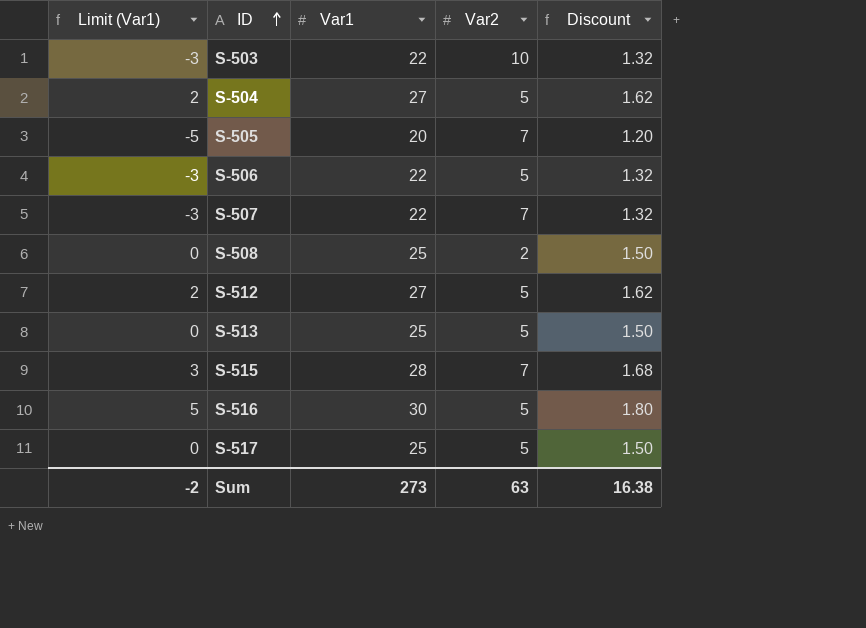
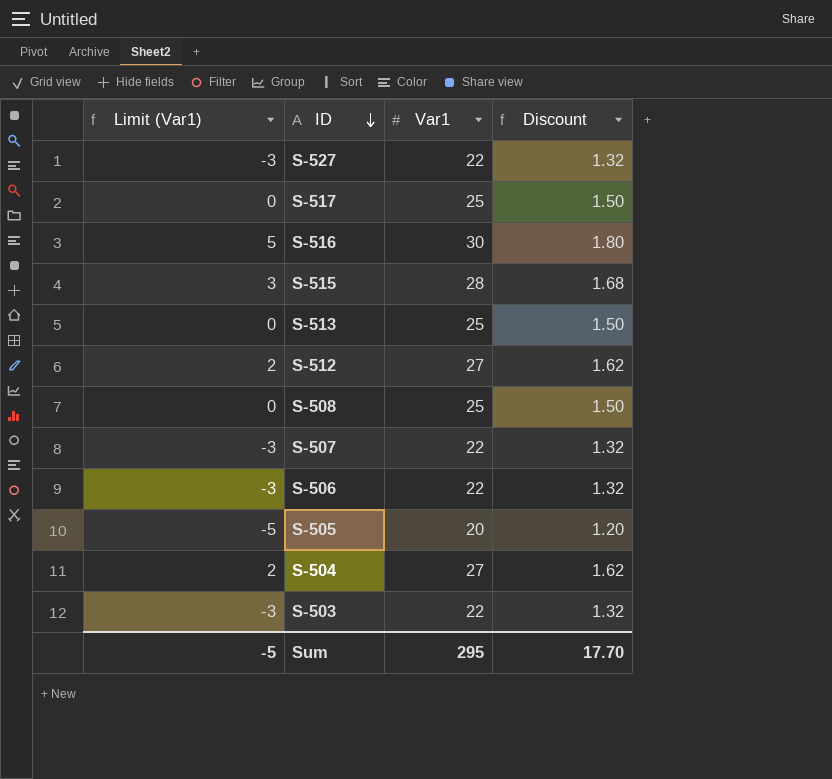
row order: ID ascending -> ID descending
column Var2 | position: 4 -> none
row S-527: none -> -3 | 22 | 1.32
Sum | Limit (Var1): -2 -> -5
Sum | Var1: 273 -> 295
Sum | Discount: 16.38 -> 17.70

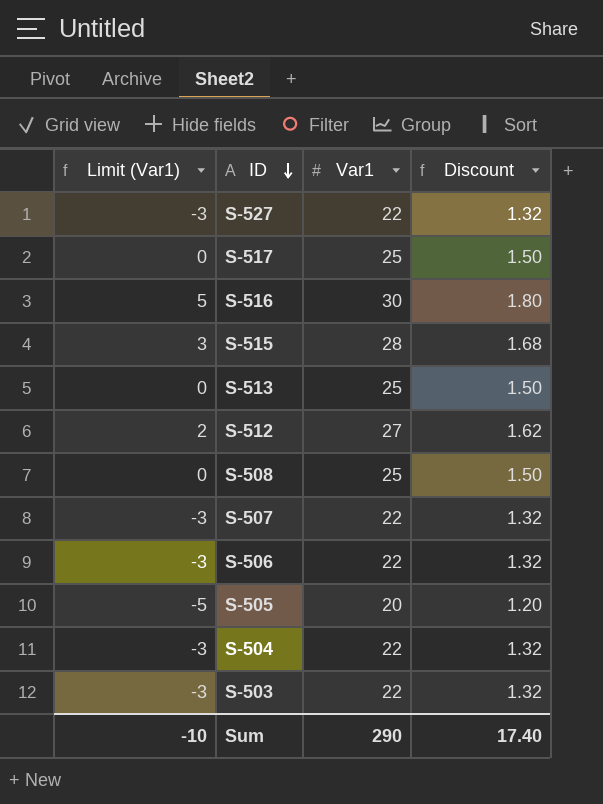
S-504 | Limit (Var1): 2 -> -3
S-504 | Var1: 27 -> 22
S-504 | Discount: 1.62 -> 1.32
Sum | Limit (Var1): -5 -> -10
Sum | Var1: 295 -> 290
Sum | Discount: 17.70 -> 17.40

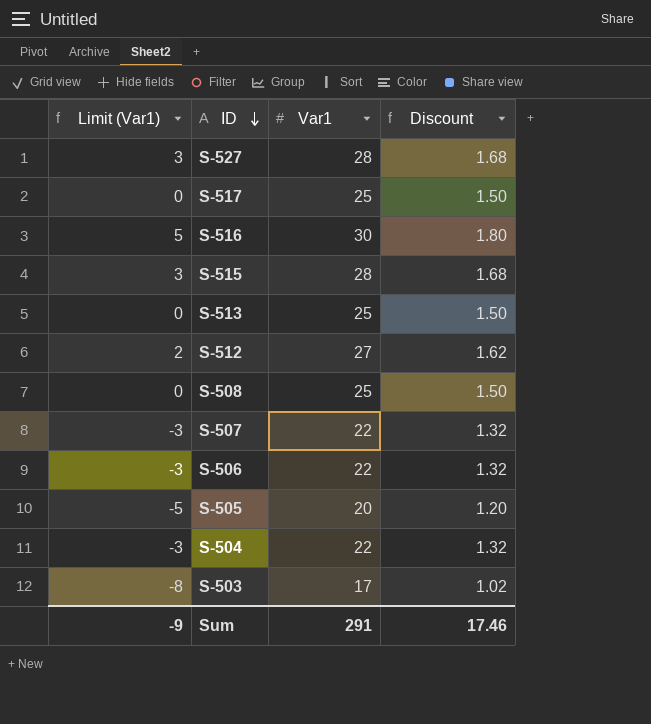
S-527 | Limit (Var1): -3 -> 3
S-527 | Var1: 22 -> 28
S-527 | Discount: 1.32 -> 1.68
S-503 | Limit (Var1): -3 -> -8
S-503 | Var1: 22 -> 17
S-503 | Discount: 1.32 -> 1.02
Sum | Limit (Var1): -10 -> -9
Sum | Var1: 290 -> 291
Sum | Discount: 17.40 -> 17.46

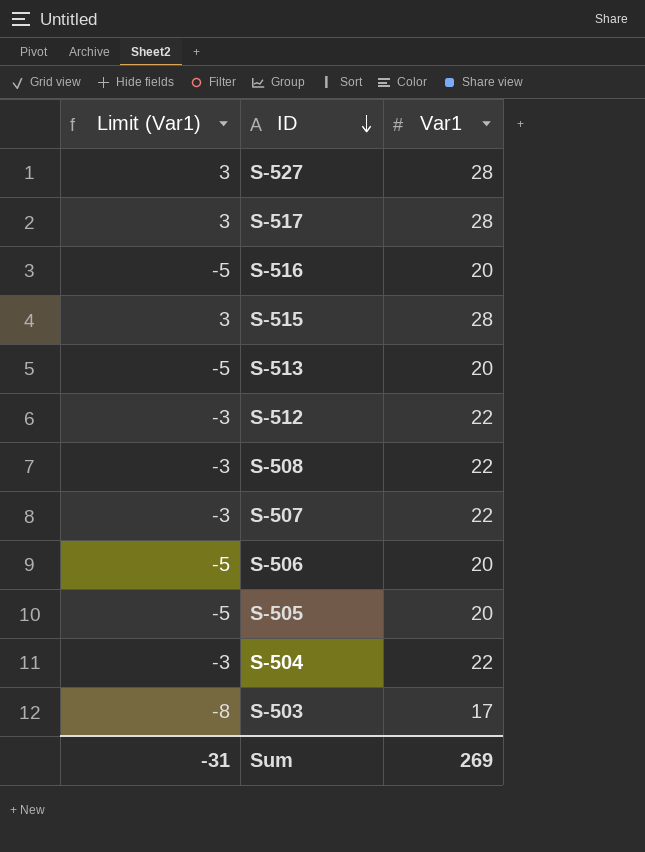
column Discount | formula: [Var1] * 0.06 -> none
S-517 | Limit (Var1): 0 -> 3
S-517 | Var1: 25 -> 28
S-516 | Limit (Var1): 5 -> -5
S-516 | Var1: 30 -> 20
S-513 | Limit (Var1): 0 -> -5
S-513 | Var1: 25 -> 20
S-512 | Limit (Var1): 2 -> -3
S-512 | Var1: 27 -> 22
S-508 | Limit (Var1): 0 -> -3
S-508 | Var1: 25 -> 22
S-506 | Limit (Var1): -3 -> -5
S-506 | Var1: 22 -> 20
Sum | Limit (Var1): -9 -> -31
Sum | Var1: 291 -> 269

